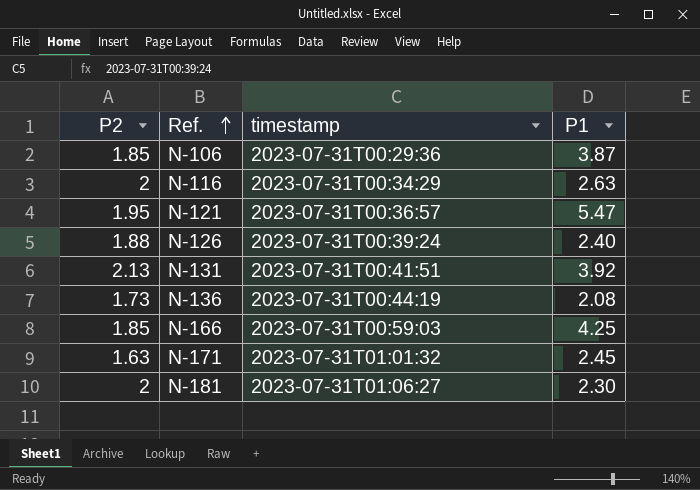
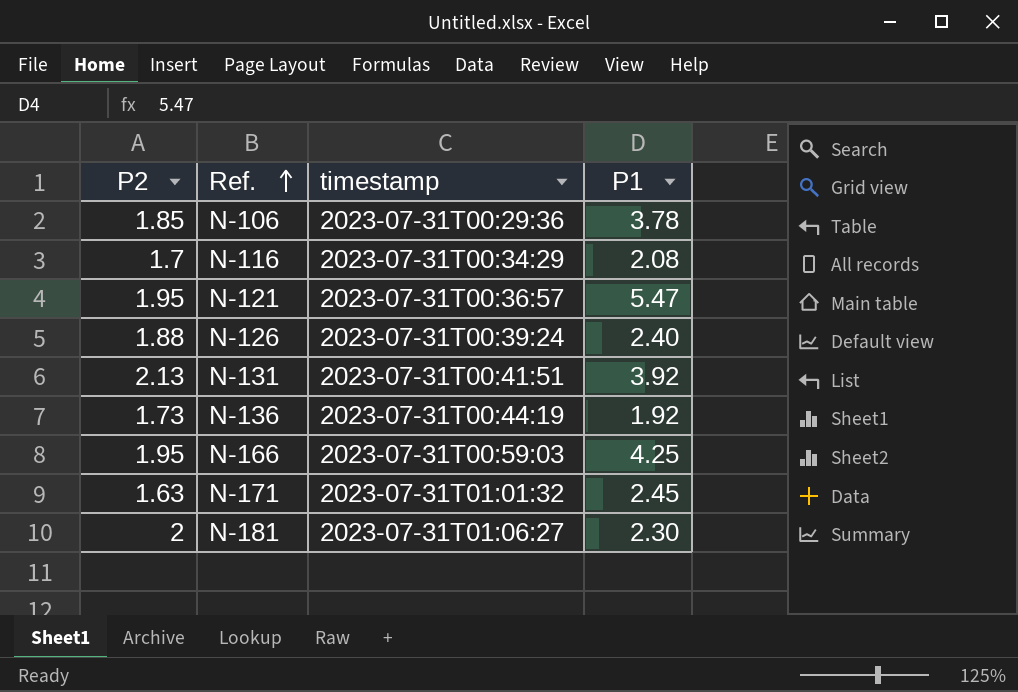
N-106 | P1: 3.87 -> 3.78
N-116 | P2: 2 -> 1.7
N-116 | P1: 2.63 -> 2.08
N-136 | P1: 2.08 -> 1.92
N-166 | P2: 1.85 -> 1.95

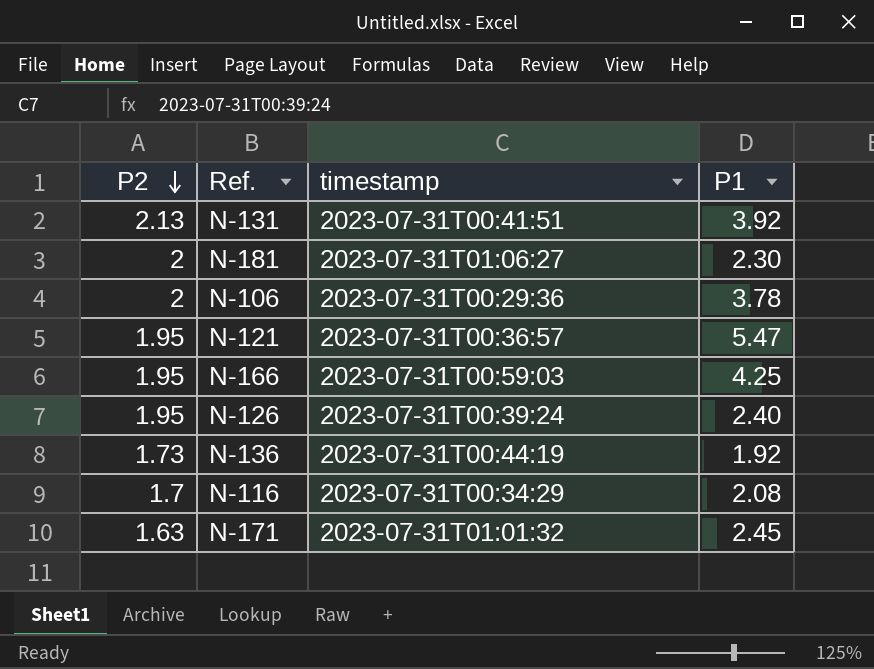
row order: Ref. ascending -> P2 descending
N-106 | P2: 1.85 -> 2
N-126 | P2: 1.88 -> 1.95

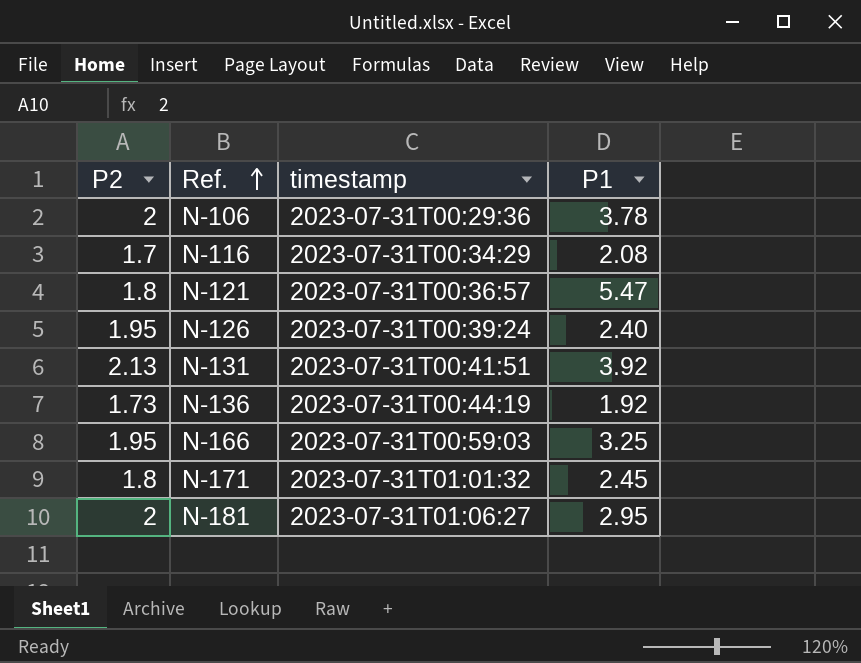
row order: P2 descending -> Ref. ascending
N-121 | P2: 1.95 -> 1.8
N-166 | P1: 4.25 -> 3.25
N-171 | P2: 1.63 -> 1.8
N-181 | P1: 2.30 -> 2.95

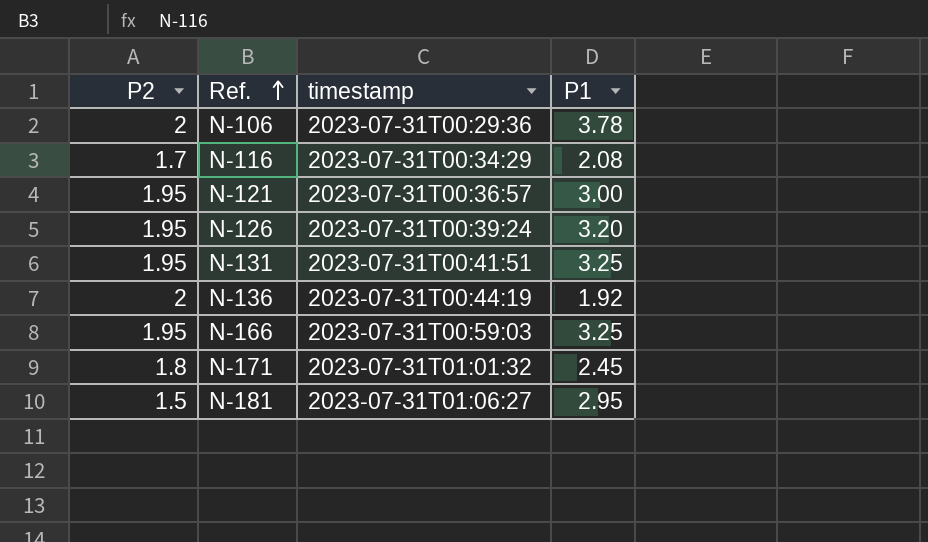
N-121 | P2: 1.8 -> 1.95
N-121 | P1: 5.47 -> 3.00
N-126 | P1: 2.40 -> 3.20
N-131 | P2: 2.13 -> 1.95
N-131 | P1: 3.92 -> 3.25
N-136 | P2: 1.73 -> 2
N-181 | P2: 2 -> 1.5

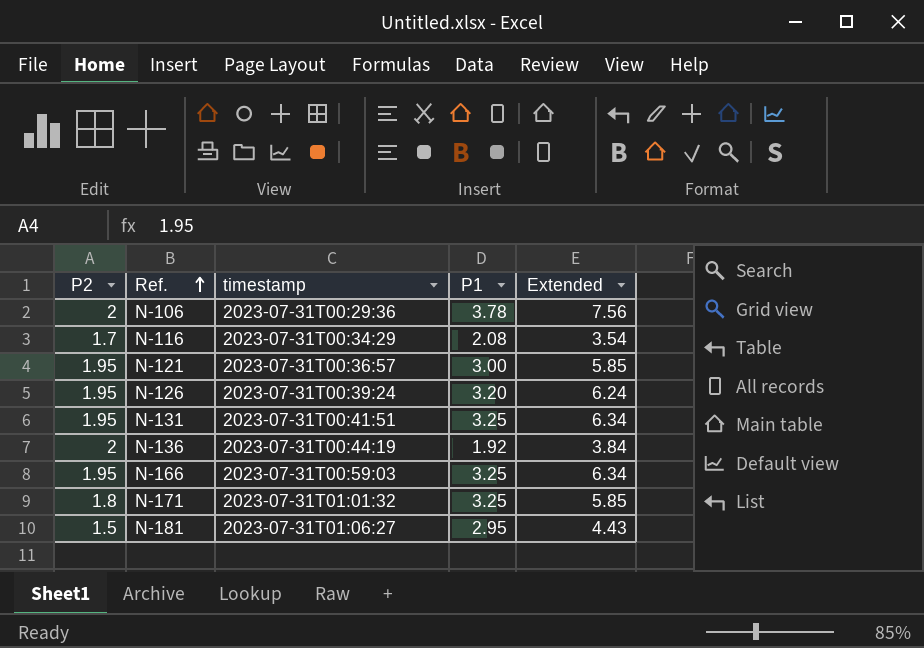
column Extended | formula: none -> [P2] * [P1]
N-171 | P1: 2.45 -> 3.25

